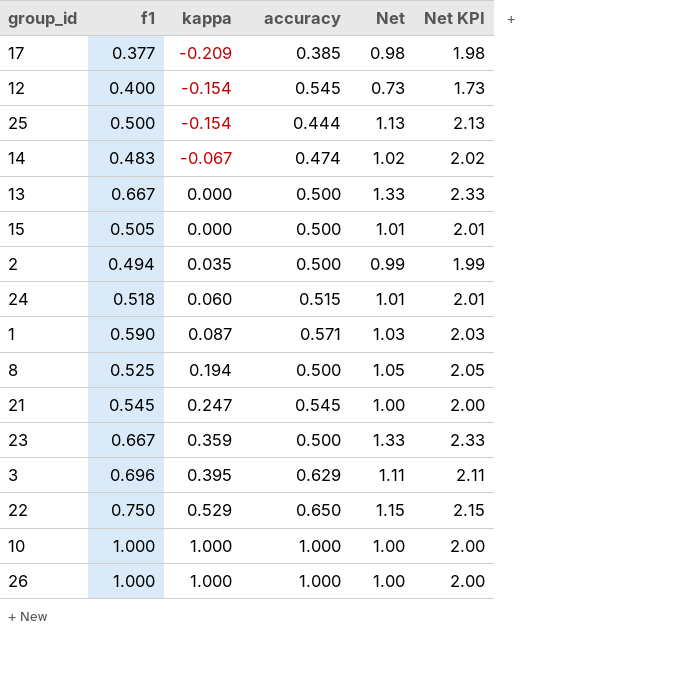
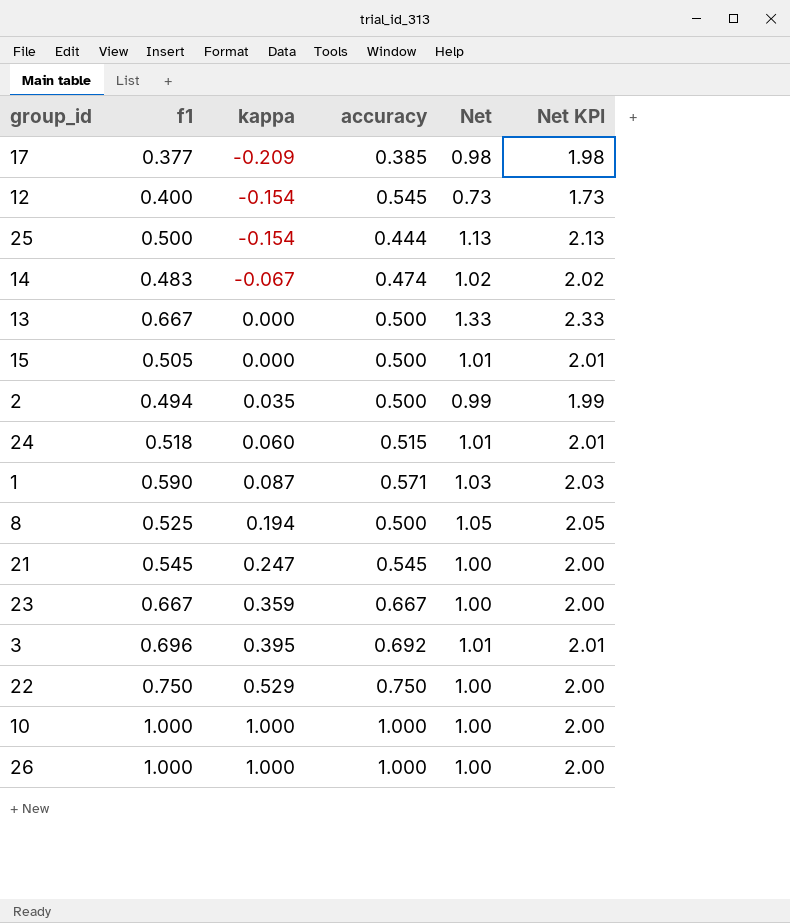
23 | accuracy: 0.500 -> 0.667
23 | Net: 1.33 -> 1.00
23 | Net KPI: 2.33 -> 2.00
3 | accuracy: 0.629 -> 0.692
3 | Net: 1.11 -> 1.01
3 | Net KPI: 2.11 -> 2.01
22 | accuracy: 0.650 -> 0.750
22 | Net: 1.15 -> 1.00
22 | Net KPI: 2.15 -> 2.00

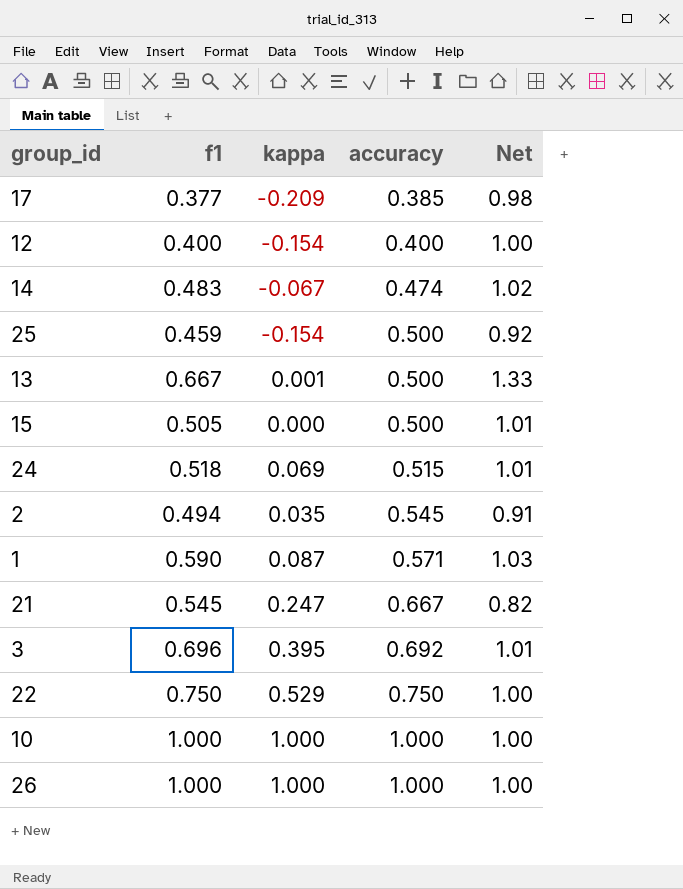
row order: kappa ascending -> accuracy ascending
column Net KPI | formula: [Net] + 1 -> none
row 8: 0.525 | 0.194 | 0.500 | 1.05 | 2.05 -> none
row 23: 0.667 | 0.359 | 0.667 | 1.00 | 2.00 -> none
12 | accuracy: 0.545 -> 0.400
12 | Net: 0.73 -> 1.00
25 | f1: 0.500 -> 0.459
25 | accuracy: 0.444 -> 0.500
25 | Net: 1.13 -> 0.92
13 | kappa: 0.000 -> 0.001
24 | kappa: 0.060 -> 0.069
2 | accuracy: 0.500 -> 0.545
2 | Net: 0.99 -> 0.91
21 | accuracy: 0.545 -> 0.667
21 | Net: 1.00 -> 0.82

